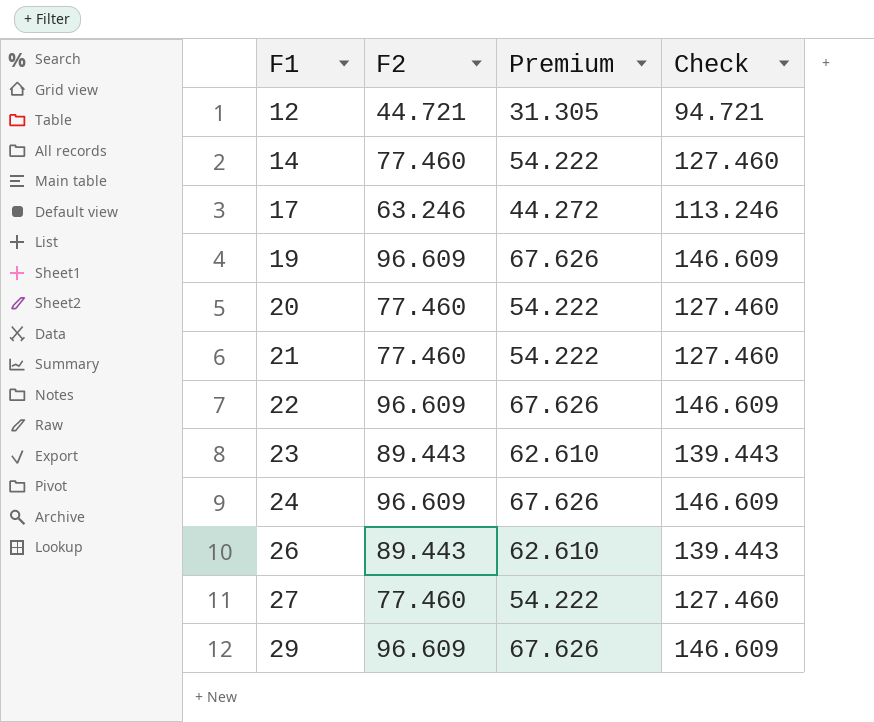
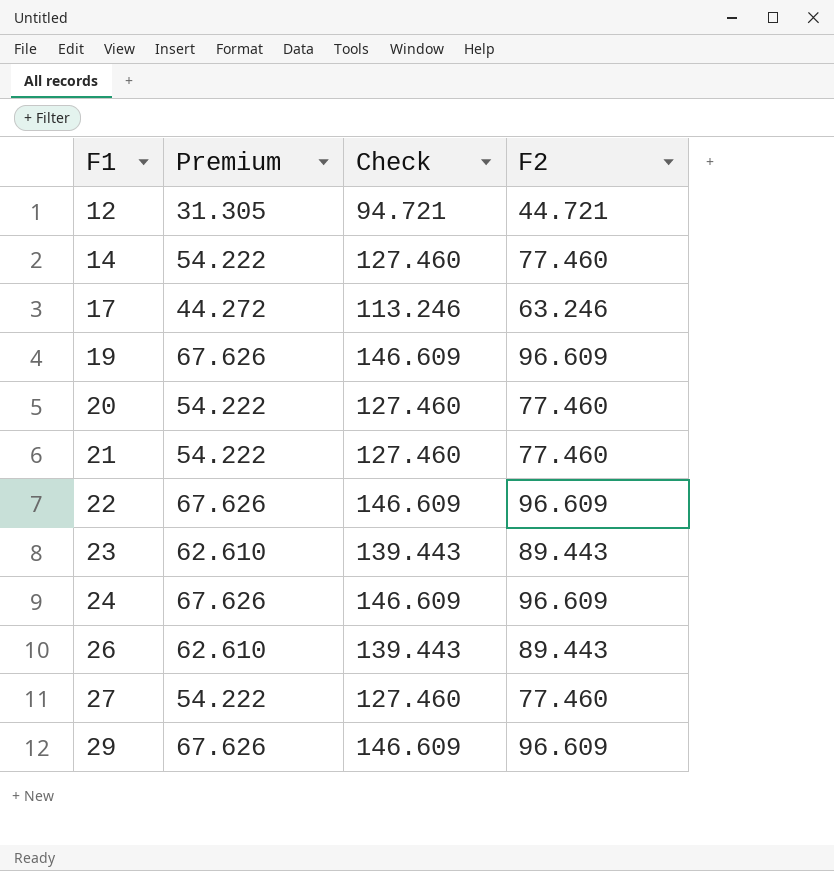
column F2 | position: 2 -> 4

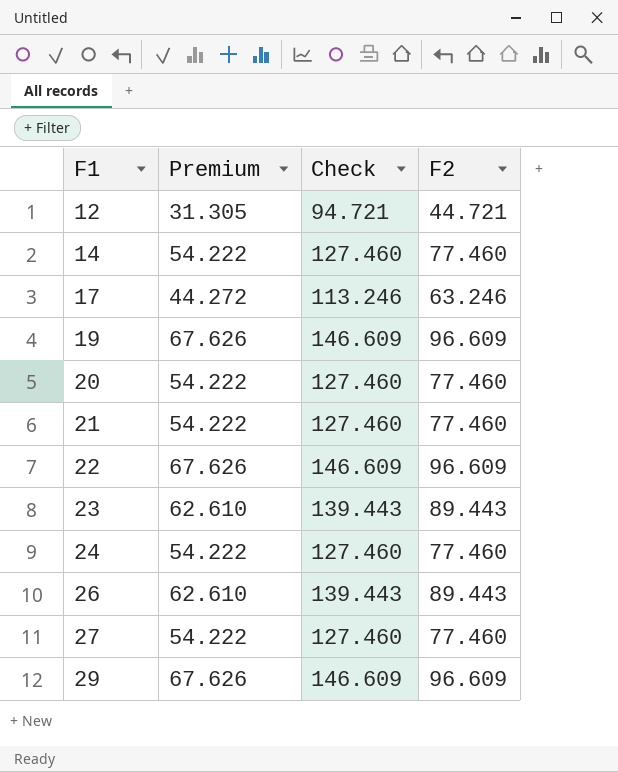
24 | Premium: 67.626 -> 54.222
24 | Check: 146.609 -> 127.460
24 | F2: 96.609 -> 77.460

